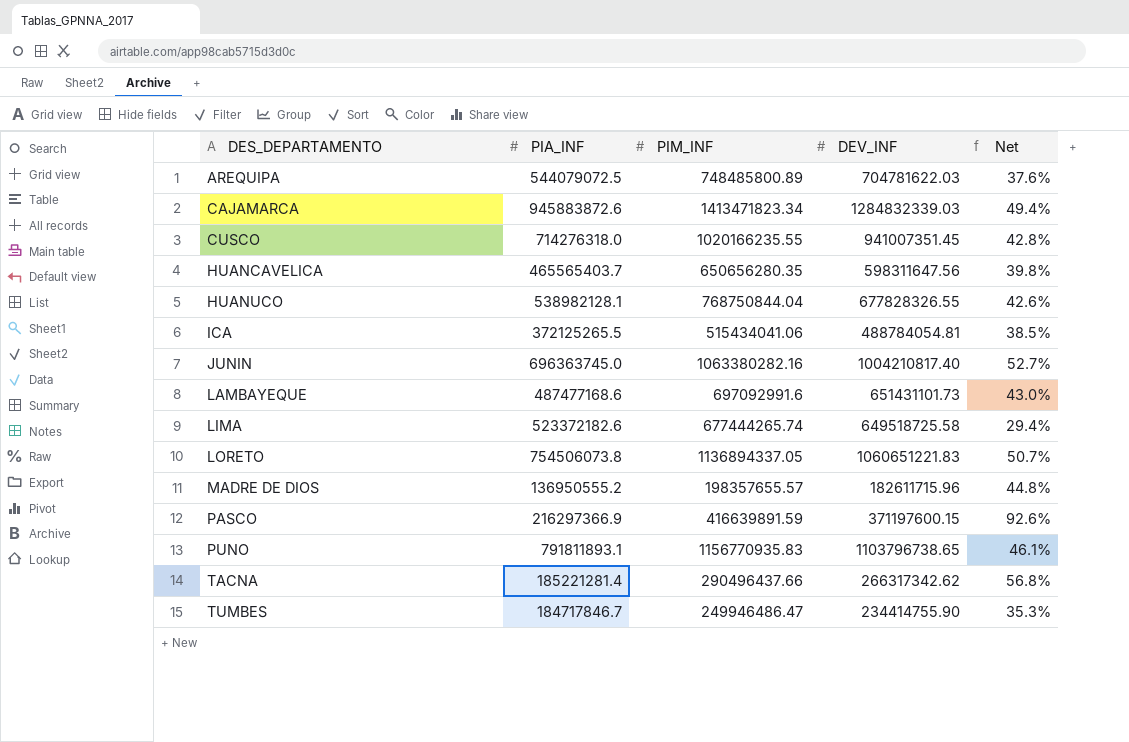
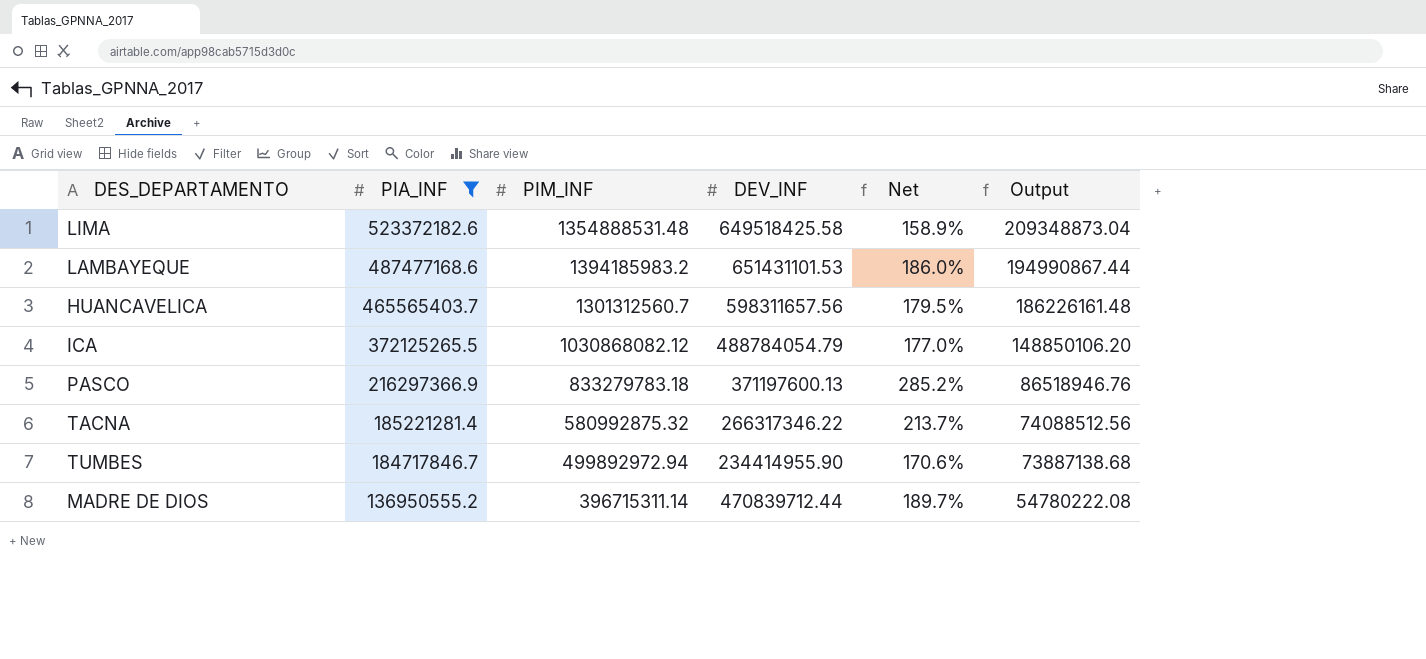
filter: none -> PIA_INF <= 523372182.6
row order: DES_DEPARTAMENTO ascending -> PIA_INF descending
column Output | formula: none -> [PIA_INF] * 0.4
LIMA | PIM_INF: 677444265.74 -> 1354888531.48
LIMA | DEV_INF: 649518725.58 -> 649518425.58
LIMA | Net: 29.4% -> 158.9%
LAMBAYEQUE | PIM_INF: 697092991.6 -> 1394185983.2
LAMBAYEQUE | DEV_INF: 651431101.73 -> 651431101.53
LAMBAYEQUE | Net: 43.0% -> 186.0%
HUANCAVELICA | PIM_INF: 650656280.35 -> 1301312560.7
HUANCAVELICA | DEV_INF: 598311647.56 -> 598311657.56
HUANCAVELICA | Net: 39.8% -> 179.5%
ICA | PIM_INF: 515434041.06 -> 1030868082.12
ICA | DEV_INF: 488784054.81 -> 488784054.79
ICA | Net: 38.5% -> 177.0%
PASCO | PIM_INF: 416639891.59 -> 833279783.18
PASCO | DEV_INF: 371197600.15 -> 371197600.13
PASCO | Net: 92.6% -> 285.2%
TACNA | PIM_INF: 290496437.66 -> 580992875.32
TACNA | DEV_INF: 266317342.62 -> 266317346.22
TACNA | Net: 56.8% -> 213.7%
TUMBES | PIM_INF: 249946486.47 -> 499892972.94
TUMBES | DEV_INF: 234414755.90 -> 234414955.90
TUMBES | Net: 35.3% -> 170.6%
MADRE DE DIOS | PIM_INF: 198357655.57 -> 396715311.14
MADRE DE DIOS | DEV_INF: 182611715.96 -> 470839712.44
MADRE DE DIOS | Net: 44.8% -> 189.7%

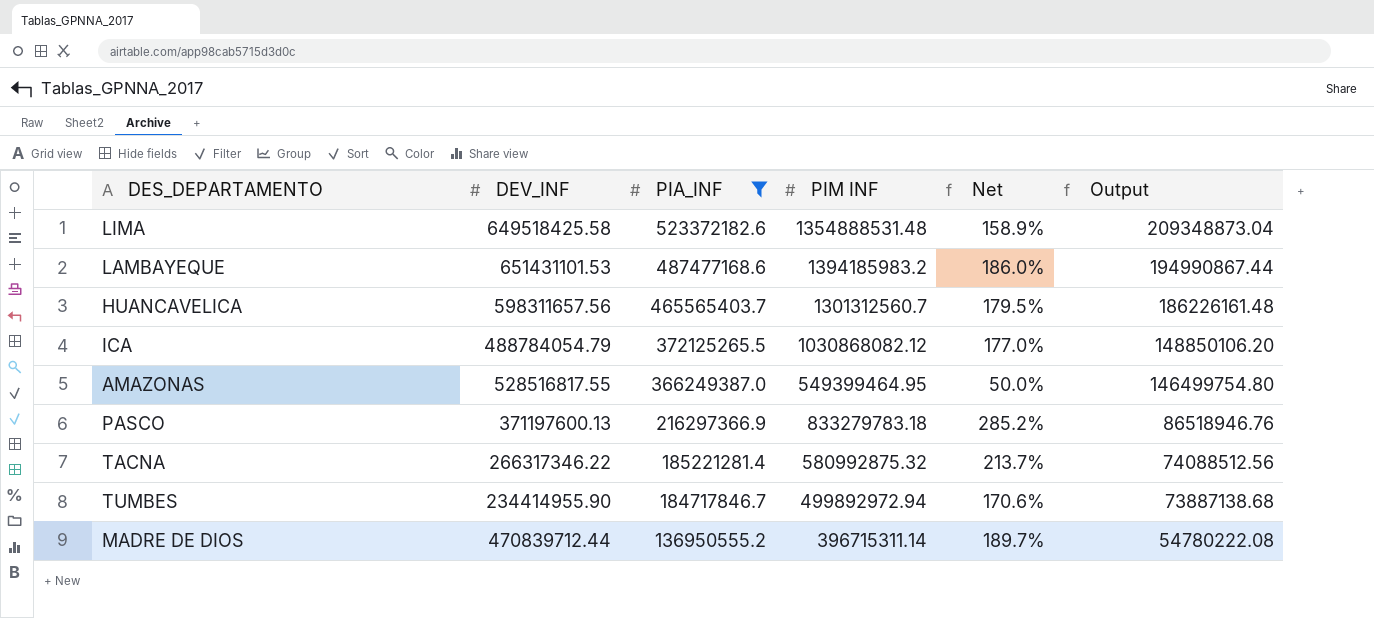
column DEV_INF | position: 4 -> 2
column name: PIM_INF -> PIM INF
row AMAZONAS: none -> 528516817.55 | 366249387.0 | 549399464.95 | 50.0% | 146499754.80

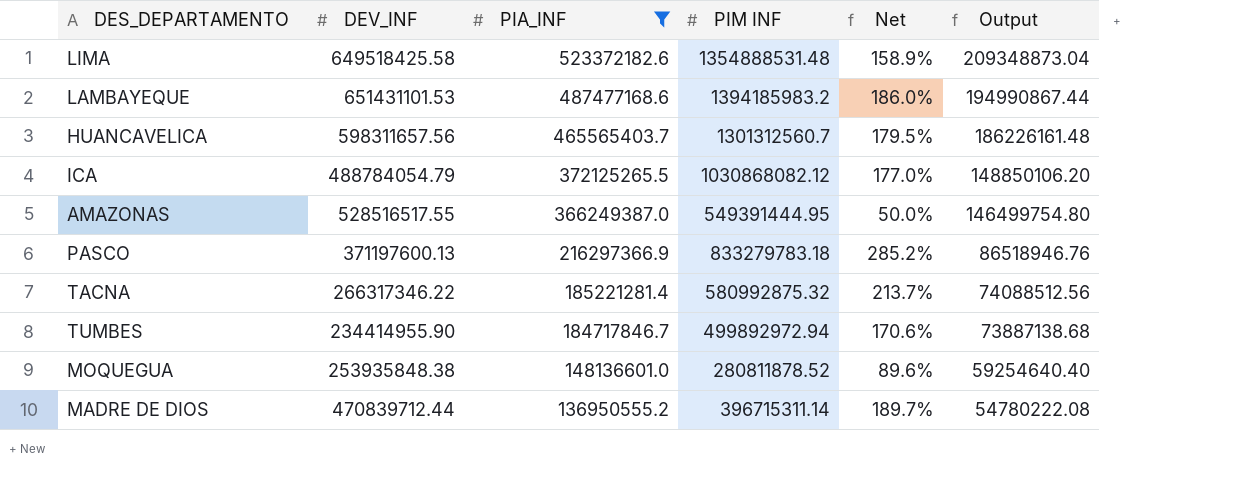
AMAZONAS | DEV_INF: 528516817.55 -> 528516517.55
AMAZONAS | PIM INF: 549399464.95 -> 549391444.95
row MOQUEGUA: none -> 253935848.38 | 148136601.0 | 280811878.52 | 89.6% | 59254640.40

